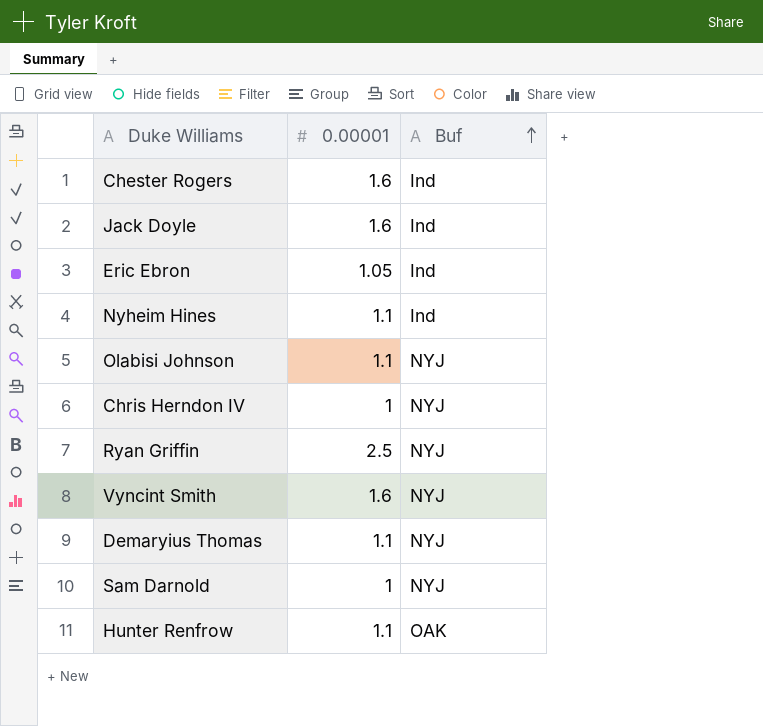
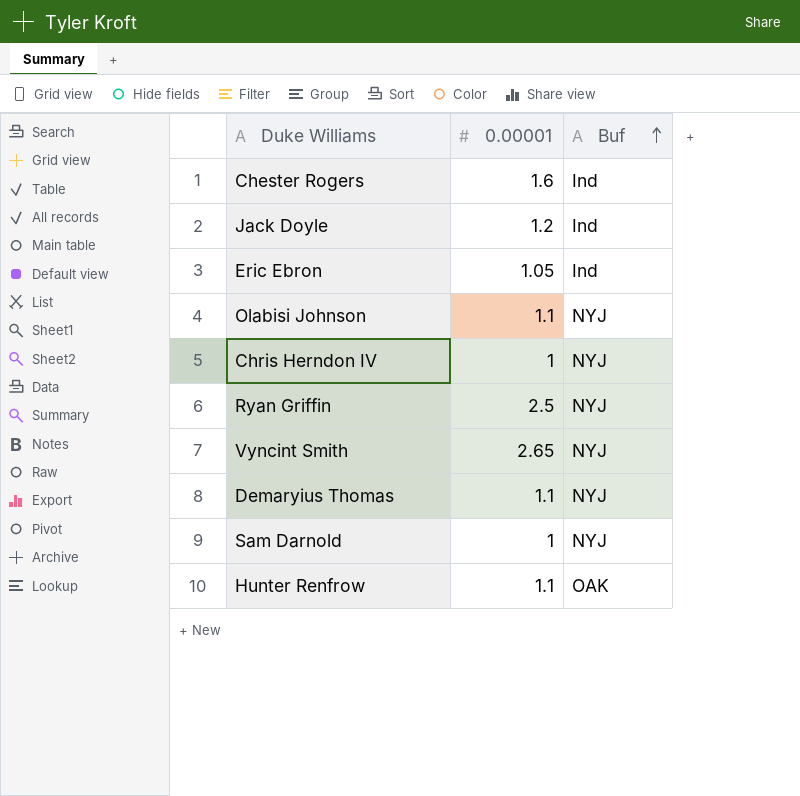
row Nyheim Hines: 1.1 | Ind -> none
Jack Doyle | 0.00001: 1.6 -> 1.2
Vyncint Smith | 0.00001: 1.6 -> 2.65

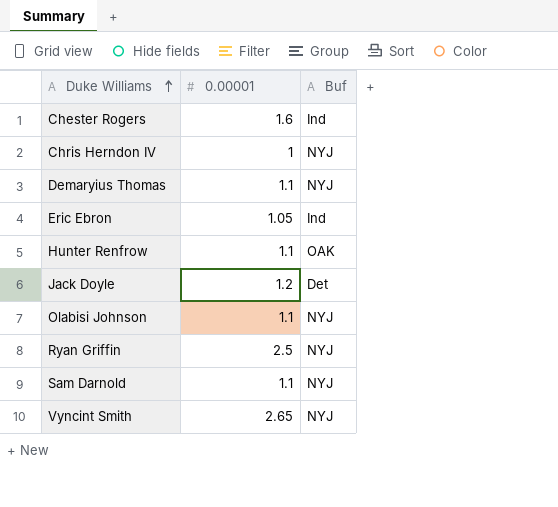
row order: Buf ascending -> Duke Williams ascending
Jack Doyle | Buf: Ind -> Det
Sam Darnold | 0.00001: 1 -> 1.1

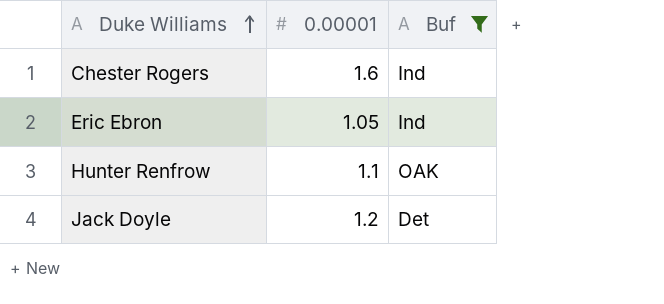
filter: none -> Buf != NYJ

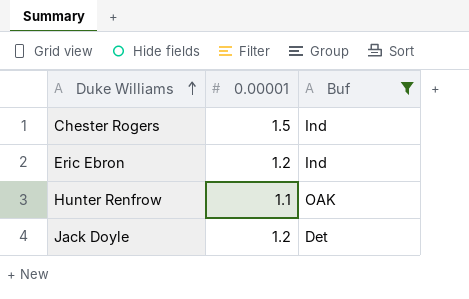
Chester Rogers | 0.00001: 1.6 -> 1.5
Eric Ebron | 0.00001: 1.05 -> 1.2

